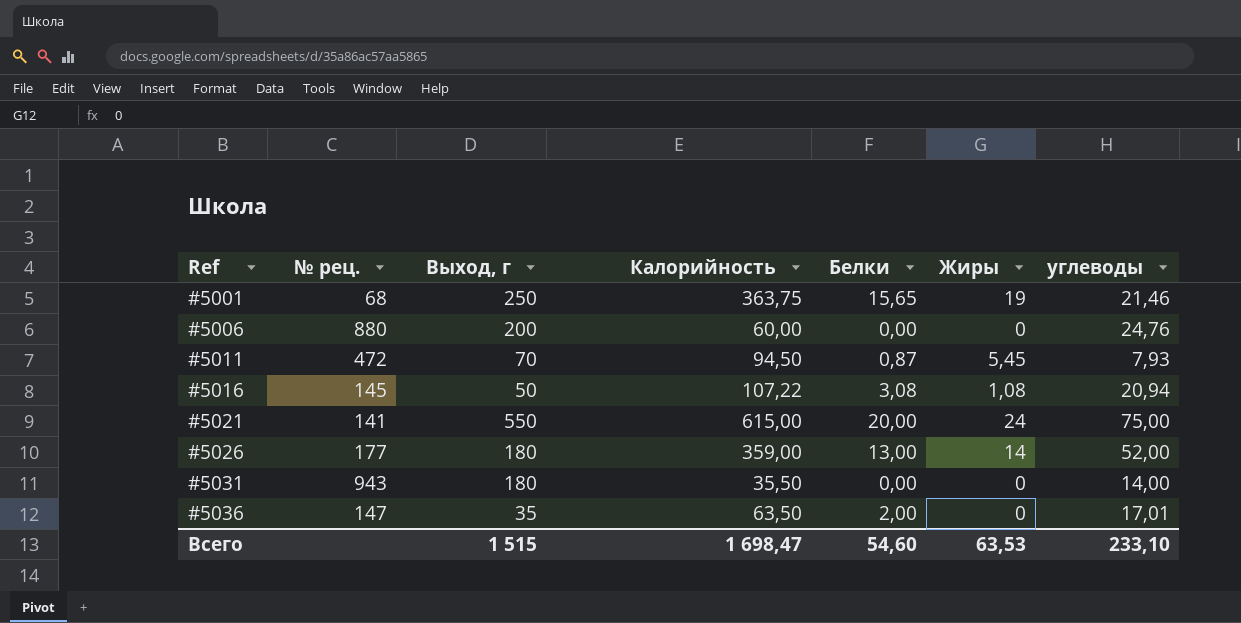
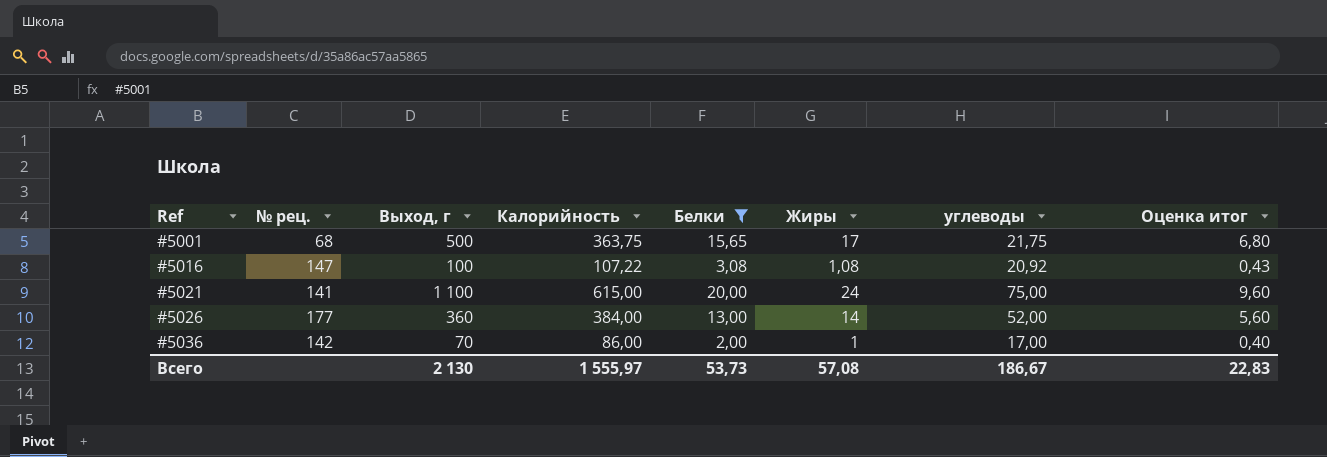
filter: none -> Белки >= 2,00
column Оценка итог | formula: none -> [Жиры] * 0,4
#5001 | Выход, г: 250 -> 500
#5001 | Жиры: 19 -> 17
#5001 | углеводы: 21,46 -> 21,75
#5016 | № рец.: 145 -> 147
#5016 | Выход, г: 50 -> 100
#5016 | углеводы: 20,94 -> 20,92
#5021 | Выход, г: 550 -> 1 100
#5026 | Выход, г: 180 -> 360
#5026 | Калорийность: 359,00 -> 384,00
#5036 | № рец.: 147 -> 142
#5036 | Выход, г: 35 -> 70
#5036 | Калорийность: 63,50 -> 86,00
#5036 | Жиры: 0 -> 1
#5036 | углеводы: 17,01 -> 17,00
Всего | Выход, г: 1 515 -> 2 130
Всего | Калорийность: 1 698,47 -> 1 555,97
Всего | Белки: 54,60 -> 53,73
Всего | Жиры: 63,53 -> 57,08
Всего | углеводы: 233,10 -> 186,67

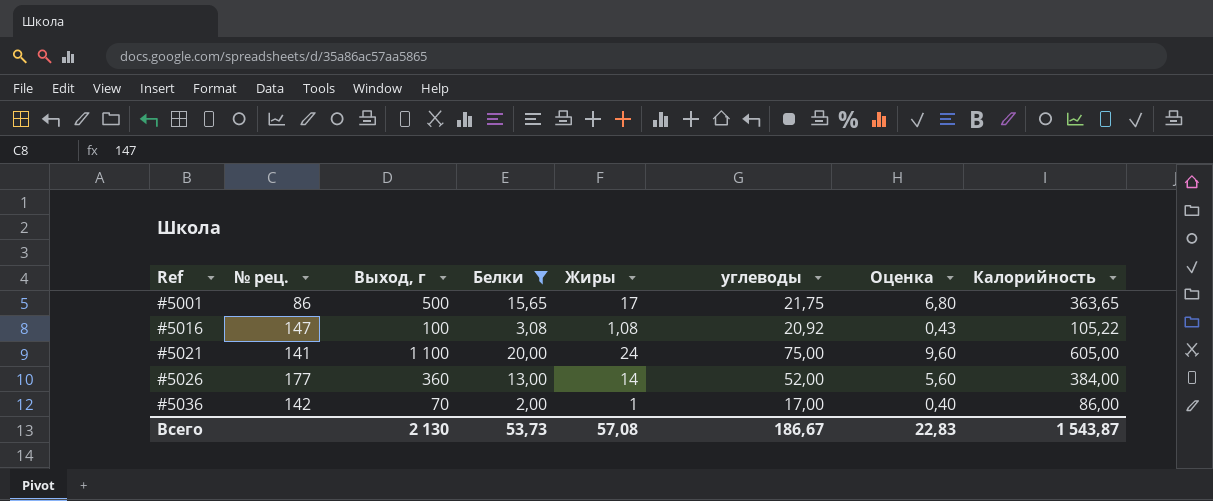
column name: Оценка итог -> Оценка
column Калорийность | position: 4 -> 8
#5001 | № рец.: 68 -> 86
#5001 | Калорийность: 363,75 -> 363,65
#5016 | Калорийность: 107,22 -> 105,22
#5021 | Калорийность: 615,00 -> 605,00
Всего | Калорийность: 1 555,97 -> 1 543,87

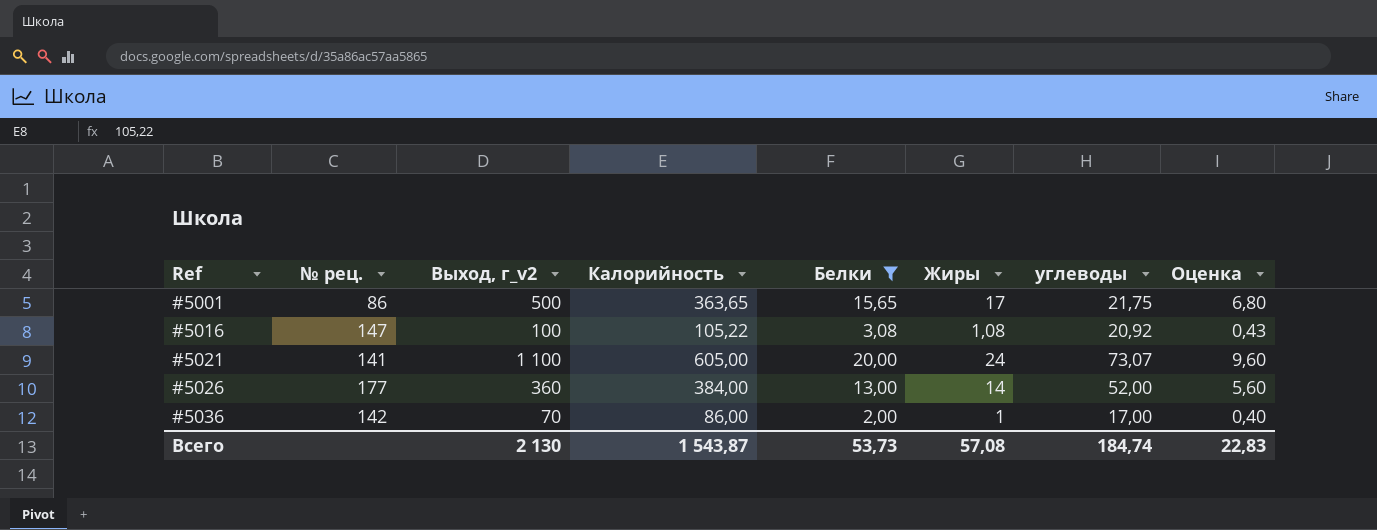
column name: Выход, г -> Выход, г_v2
column Калорийность | position: 8 -> 4
#5021 | углеводы: 75,00 -> 73,07
Всего | углеводы: 186,67 -> 184,74

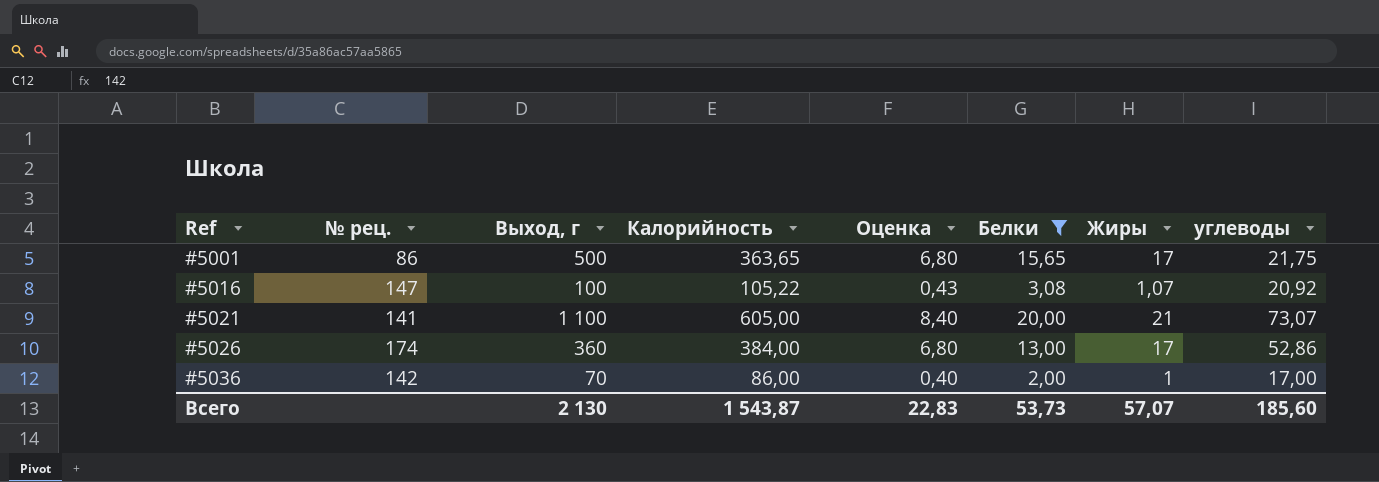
column name: Выход, г_v2 -> Выход, г
column Оценка | position: 8 -> 5
#5016 | Жиры: 1,08 -> 1,07
#5021 | Оценка: 9,60 -> 8,40
#5021 | Жиры: 24 -> 21
#5026 | № рец.: 177 -> 174
#5026 | Оценка: 5,60 -> 6,80
#5026 | Жиры: 14 -> 17
#5026 | углеводы: 52,00 -> 52,86
Всего | Жиры: 57,08 -> 57,07
Всего | углеводы: 184,74 -> 185,60

